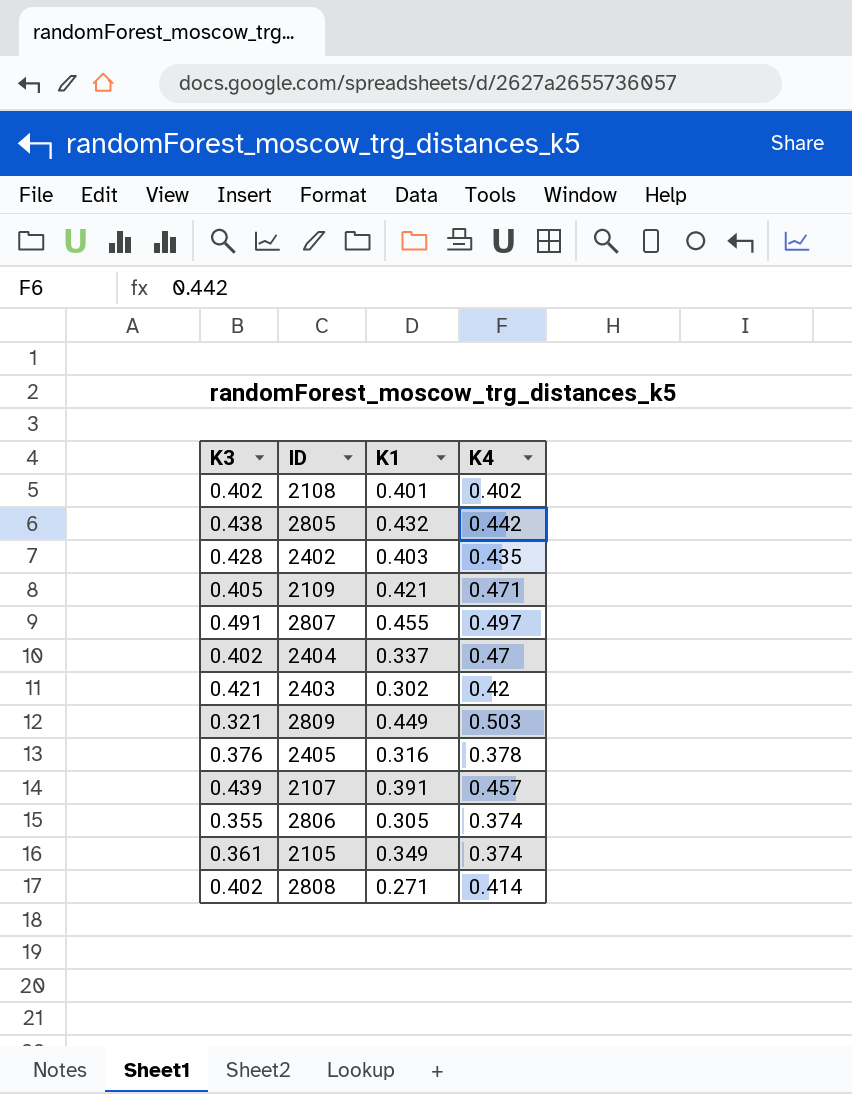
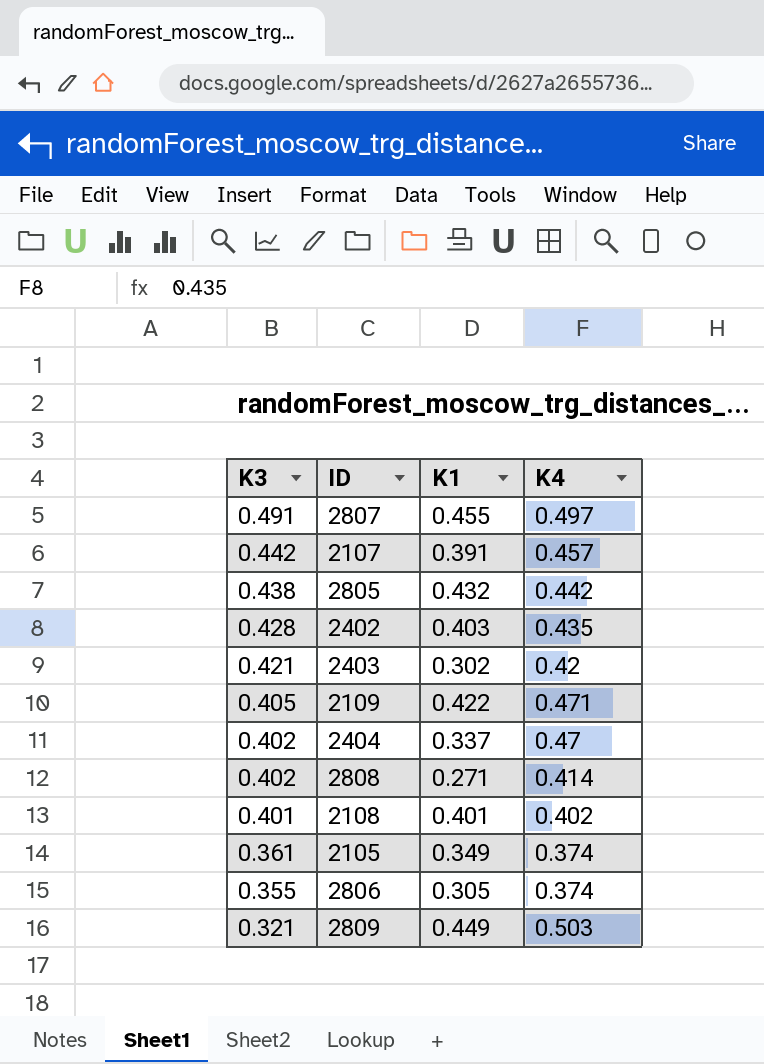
row order: none -> K3 descending
row 2405: 0.376 | 0.316 | 0.378 -> none
2107 | K3: 0.439 -> 0.442
2109 | K1: 0.421 -> 0.422
2108 | K3: 0.402 -> 0.401

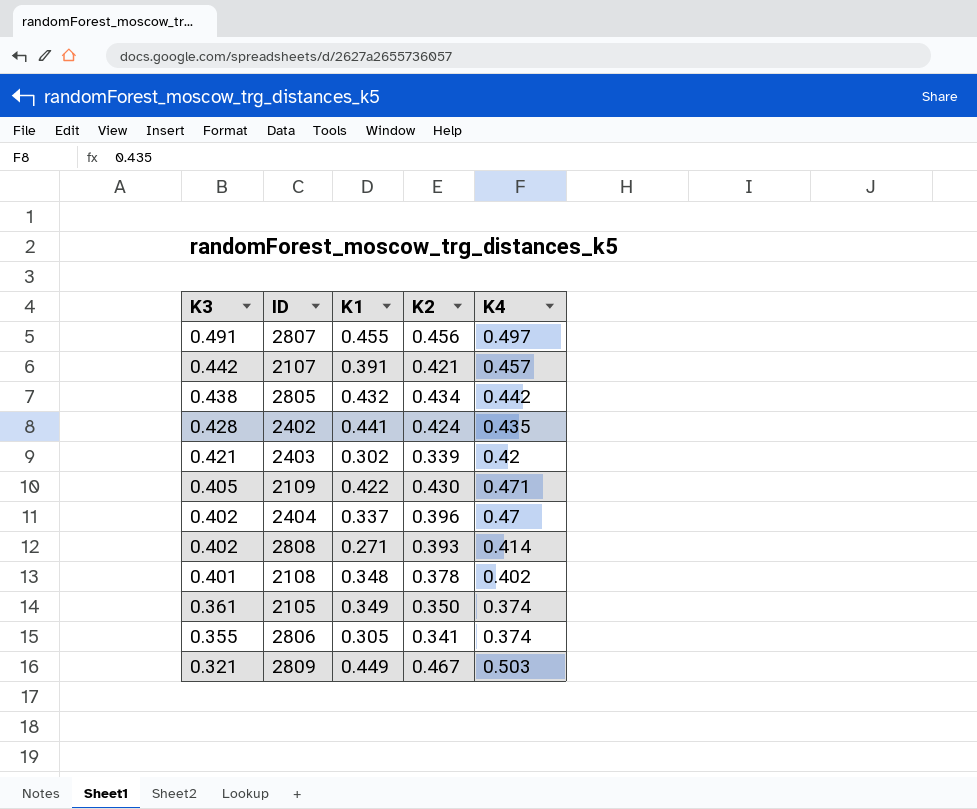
column K2 | position: none -> 4
2402 | K1: 0.403 -> 0.441
2108 | K1: 0.401 -> 0.348

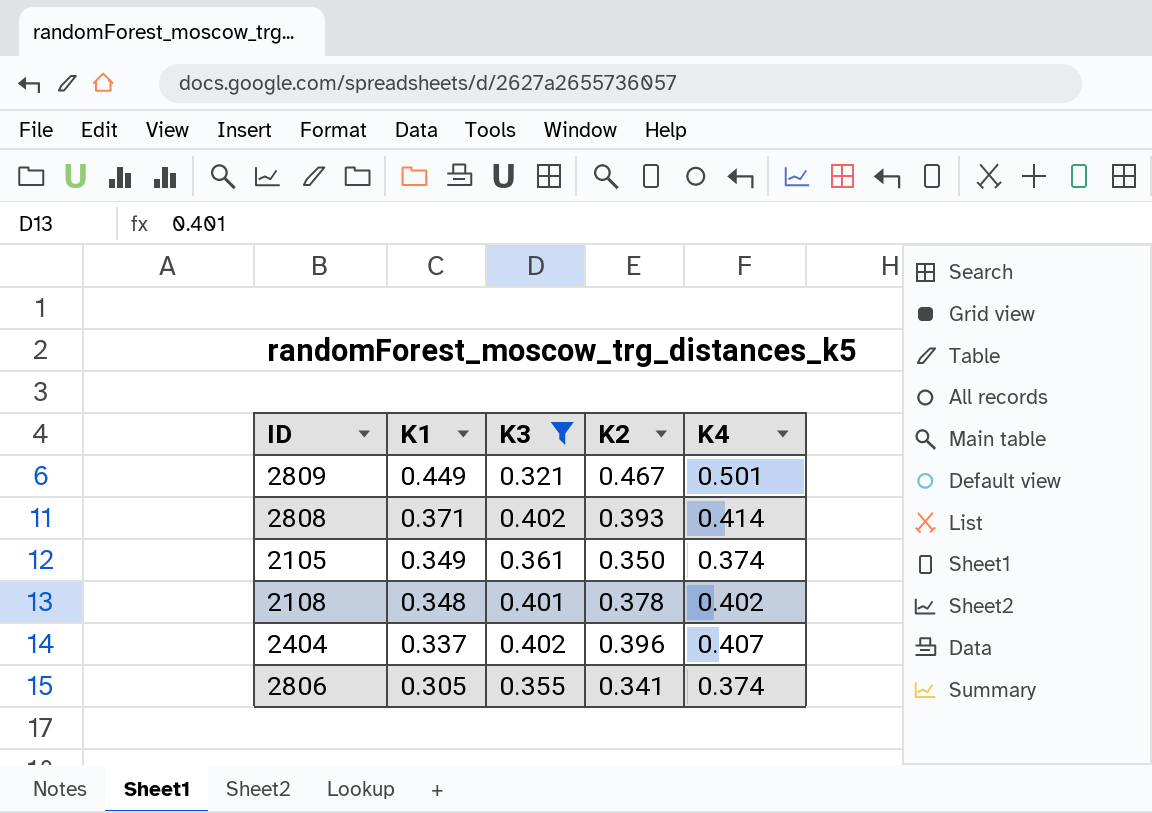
filter: none -> K3 <= 0.402
row order: K3 descending -> K1 descending
column K3 | position: 1 -> 3
2809 | K4: 0.503 -> 0.501
2808 | K1: 0.271 -> 0.371
2404 | K4: 0.47 -> 0.407

